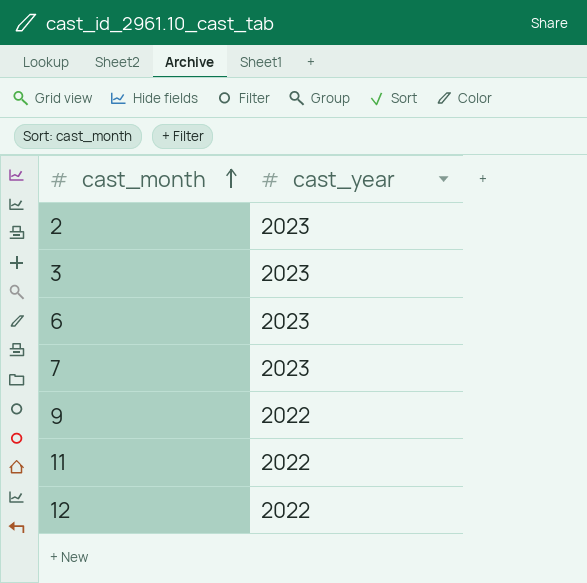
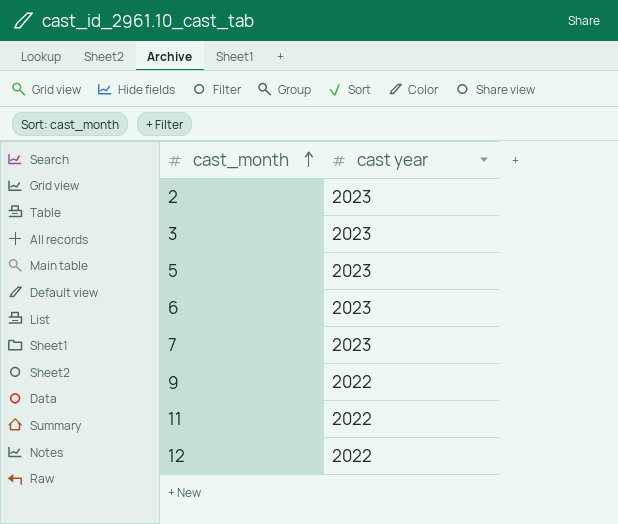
column name: cast_year -> cast year
row 5: none -> 2023

